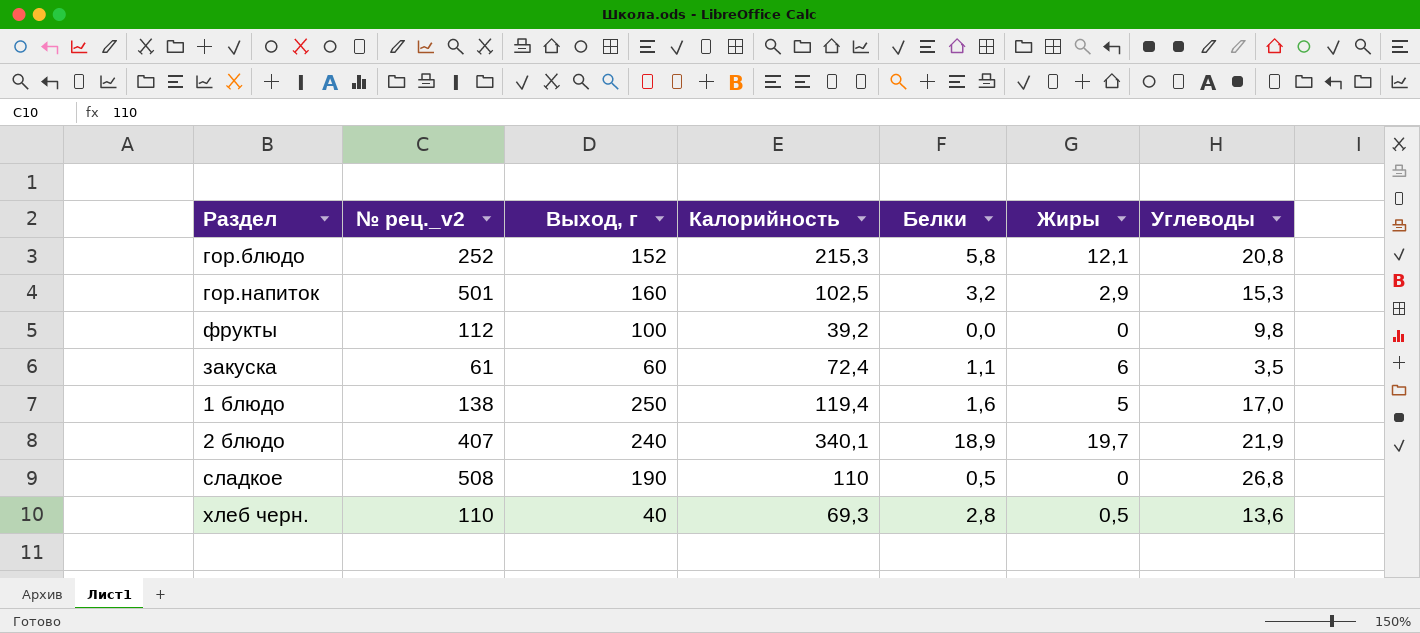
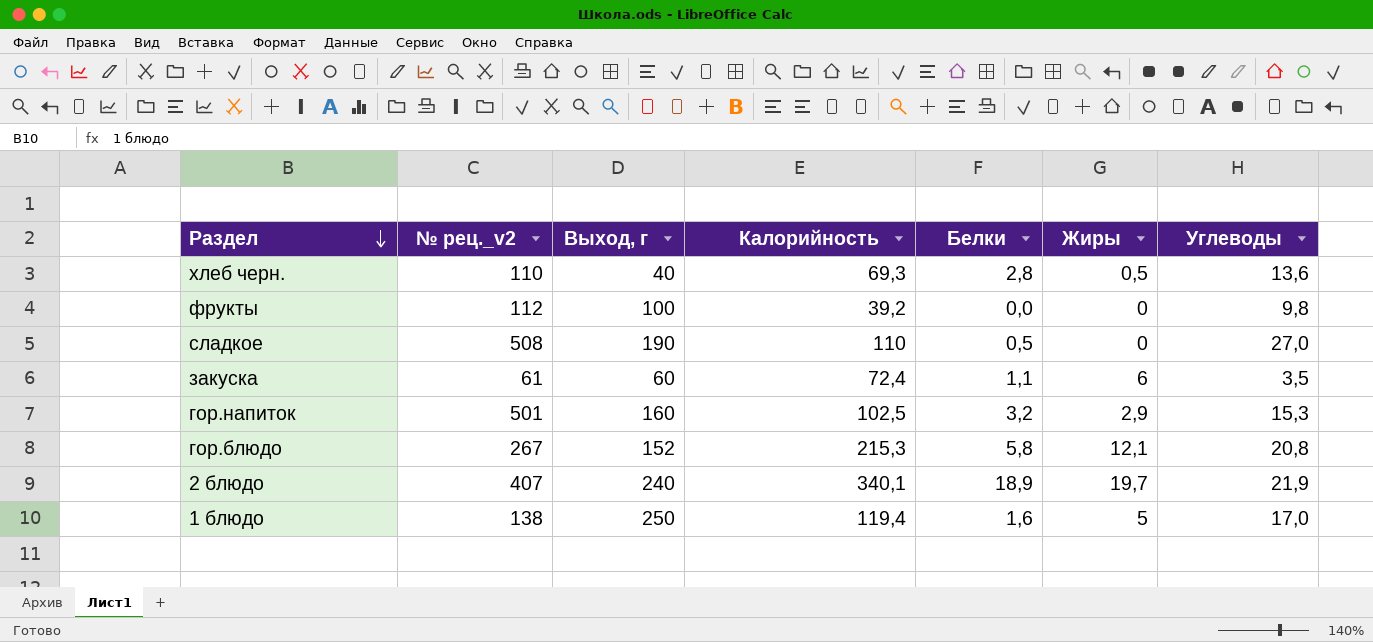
row order: none -> Раздел descending
сладкое | Углеводы: 26,8 -> 27,0
гор.блюдо | № рец._v2: 252 -> 267

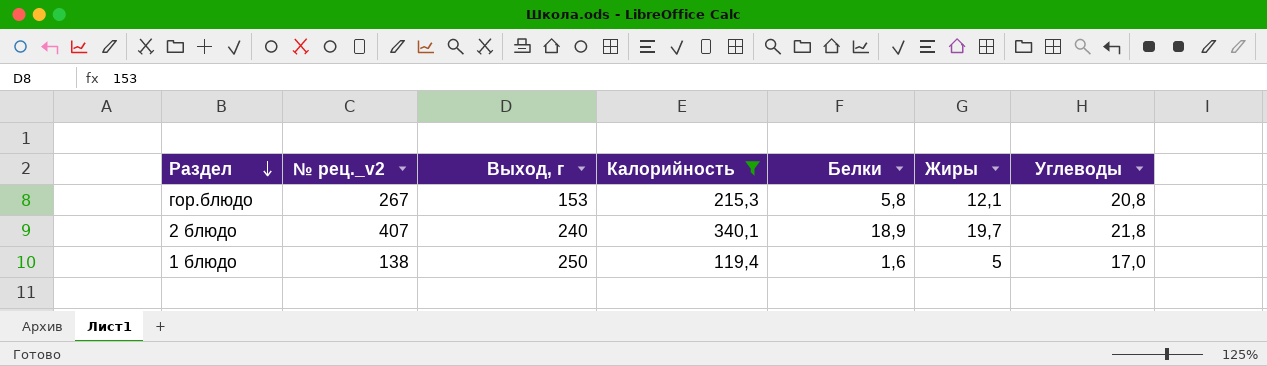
filter: none -> Калорийность >= 119,4
гор.блюдо | Выход, г: 152 -> 153
2 блюдо | Углеводы: 21,9 -> 21,8

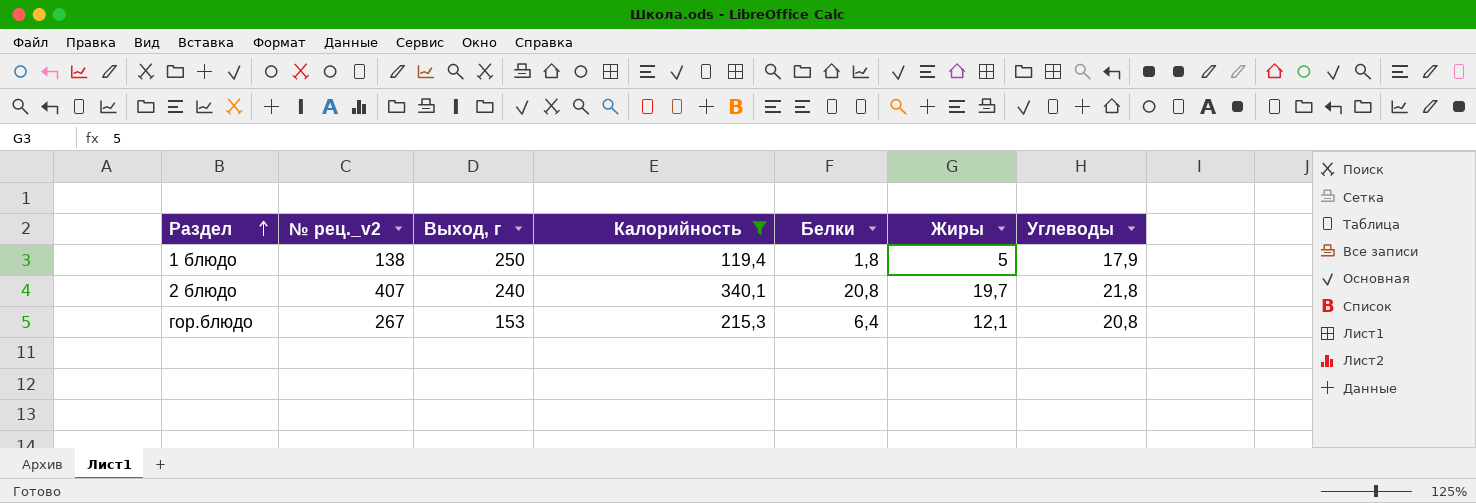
row order: Раздел descending -> Раздел ascending
1 блюдо | Белки: 1,6 -> 1,8
1 блюдо | Углеводы: 17,0 -> 17,9
2 блюдо | Белки: 18,9 -> 20,8
гор.блюдо | Белки: 5,8 -> 6,4

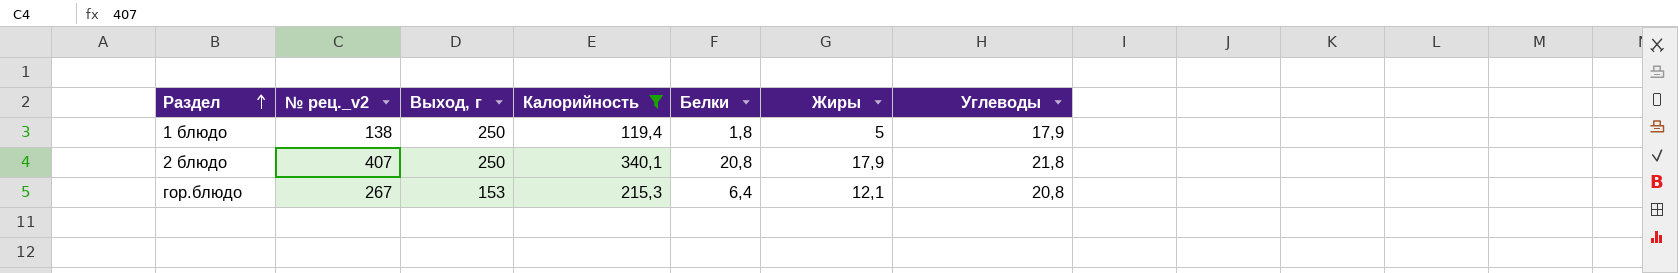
2 блюдо | Выход, г: 240 -> 250
2 блюдо | Жиры: 19,7 -> 17,9

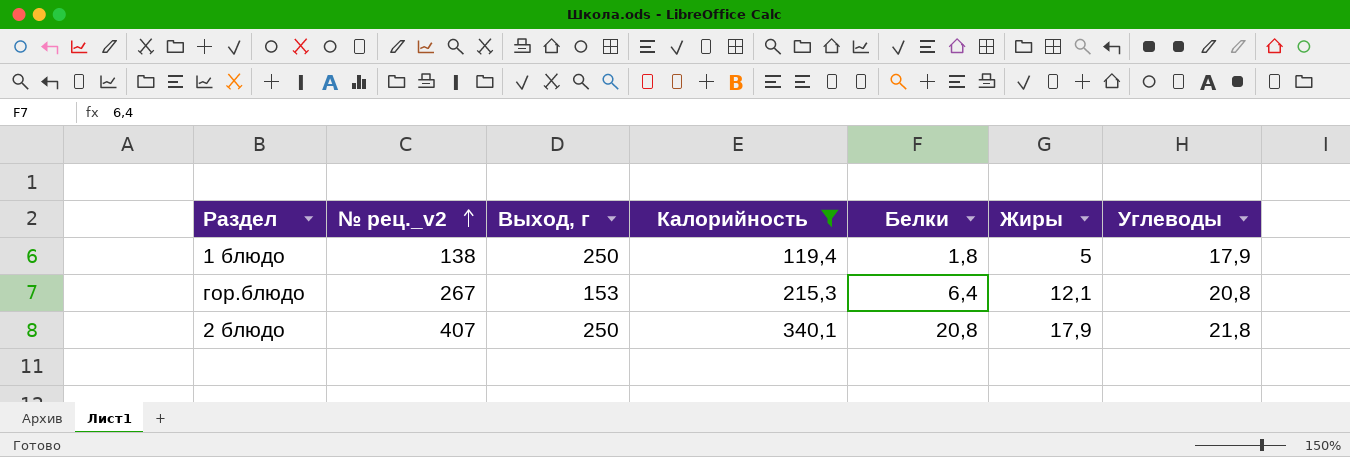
row order: Раздел ascending -> № рец._v2 ascending

